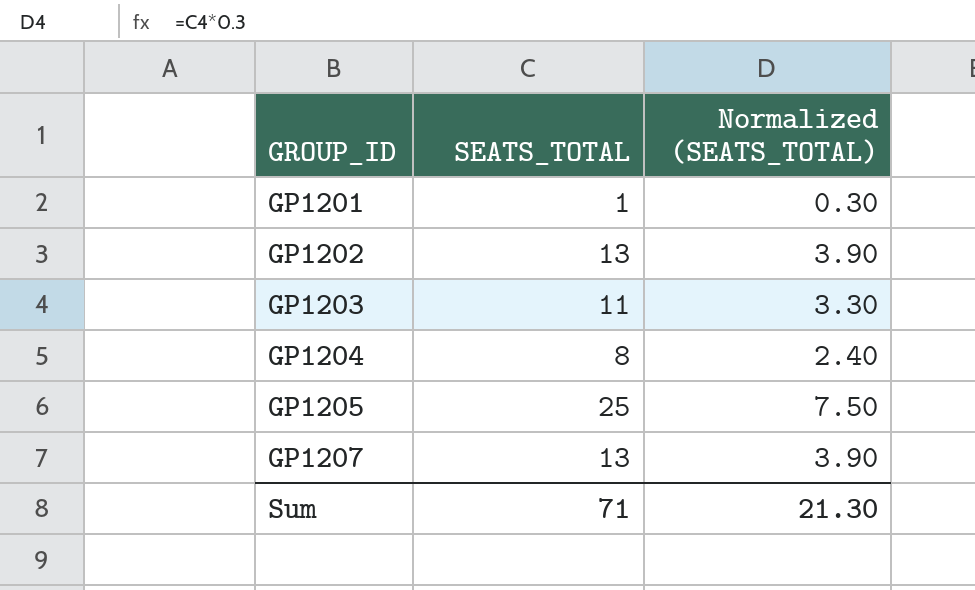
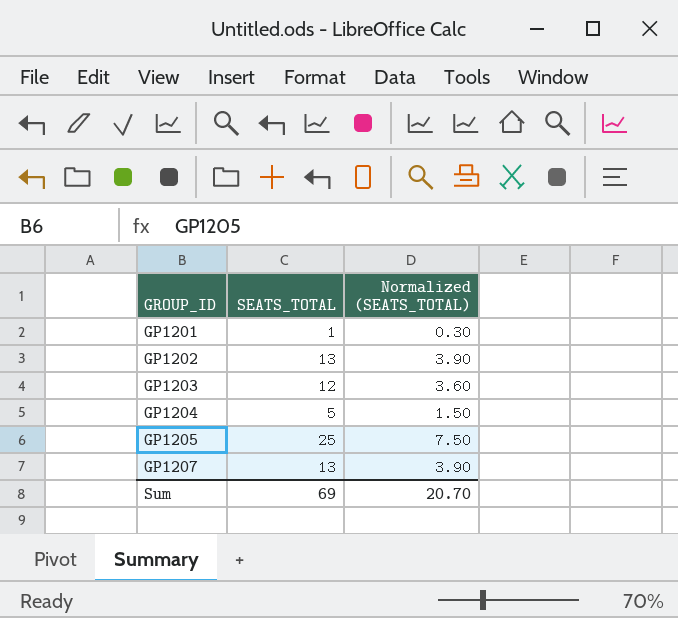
GP1203 | SEATS_TOTAL: 11 -> 12
GP1203 | Normalized (SEATS_TOTAL): 3.30 -> 3.60
GP1204 | SEATS_TOTAL: 8 -> 5
GP1204 | Normalized (SEATS_TOTAL): 2.40 -> 1.50
Sum | SEATS_TOTAL: 71 -> 69
Sum | Normalized (SEATS_TOTAL): 21.30 -> 20.70

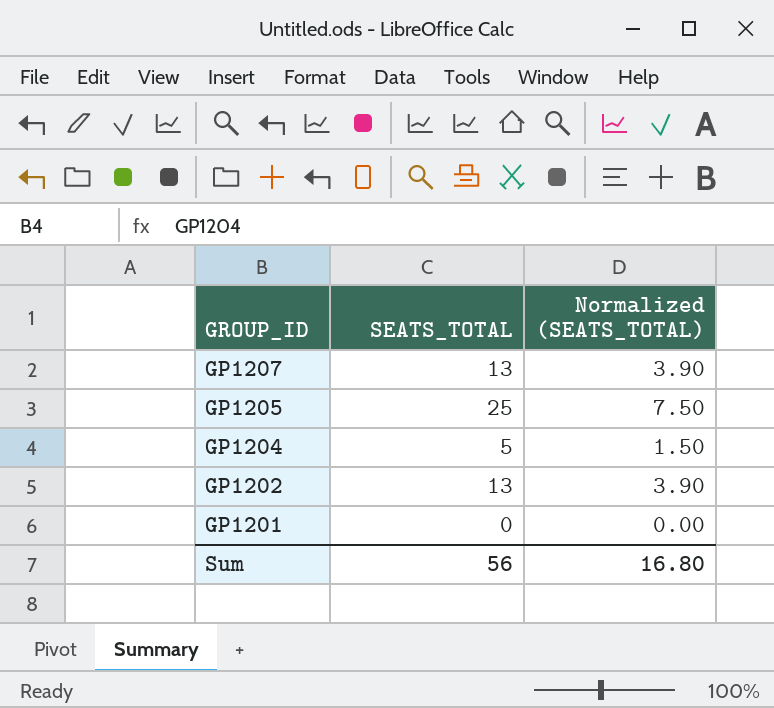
row order: GROUP_ID ascending -> GROUP_ID descending
row GP1203: 12 | 3.60 -> none
GP1201 | SEATS_TOTAL: 1 -> 0
GP1201 | Normalized (SEATS_TOTAL): 0.30 -> 0.00
Sum | SEATS_TOTAL: 69 -> 56
Sum | Normalized (SEATS_TOTAL): 20.70 -> 16.80

